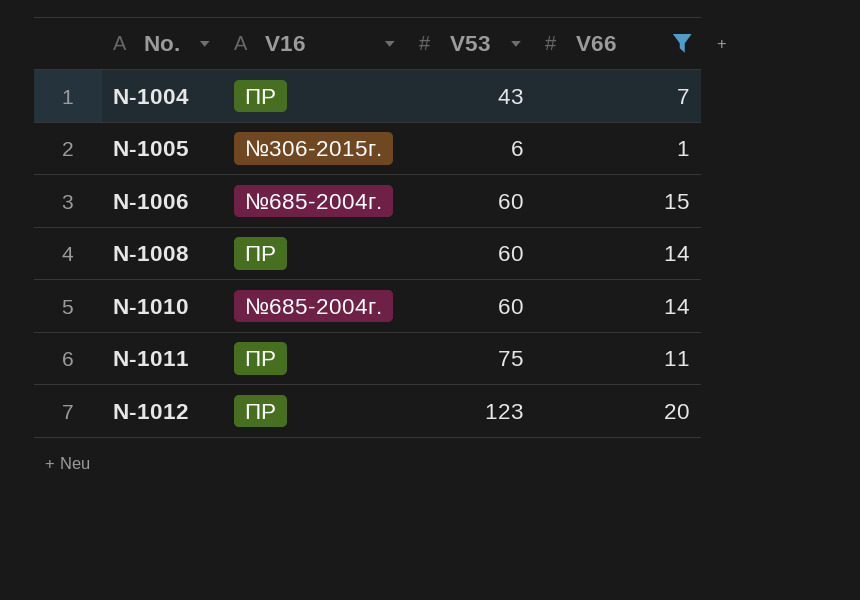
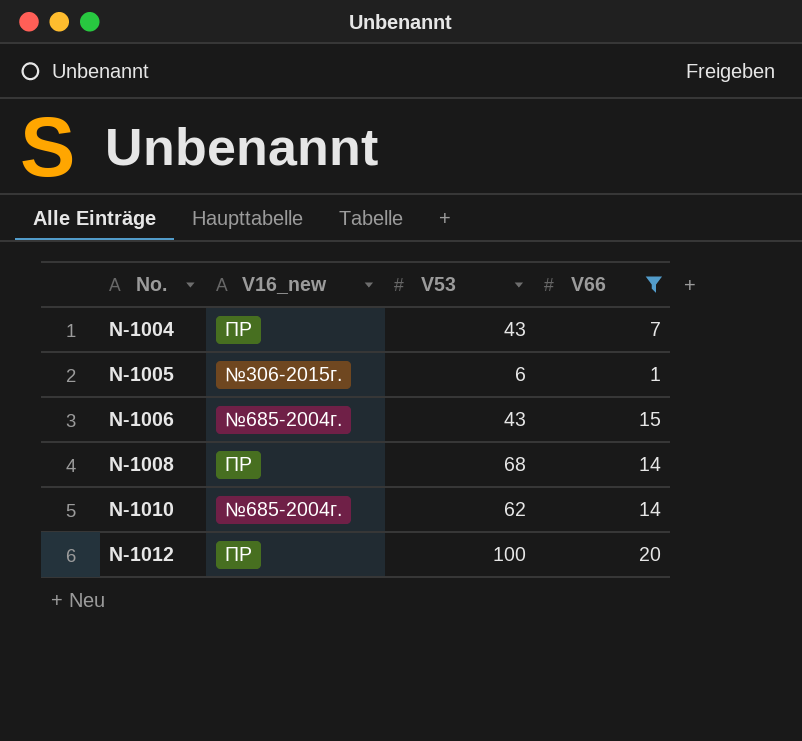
column name: V16 -> V16_new
row N-1011: ПР | 75 | 11 -> none
N-1006 | V53: 60 -> 43
N-1008 | V53: 60 -> 68
N-1010 | V53: 60 -> 62
N-1012 | V53: 123 -> 100

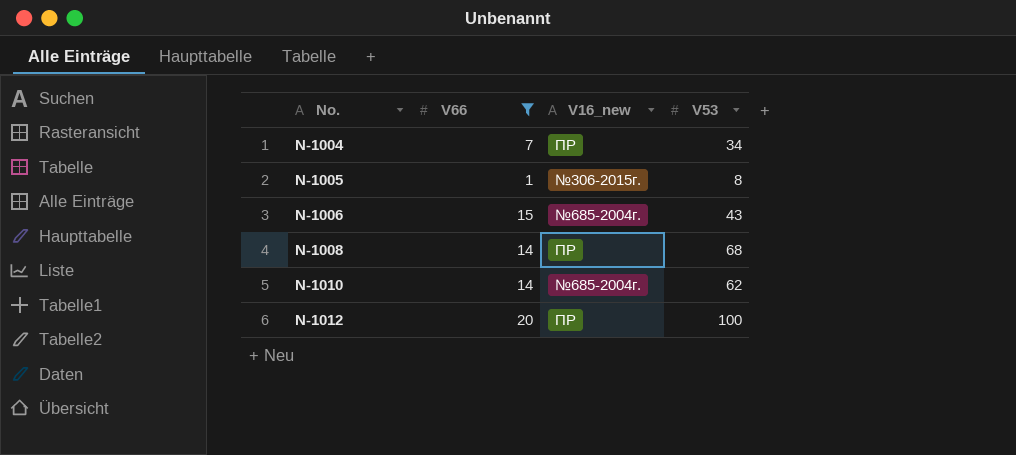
column V66 | position: 4 -> 2
N-1004 | V53: 43 -> 34
N-1005 | V53: 6 -> 8

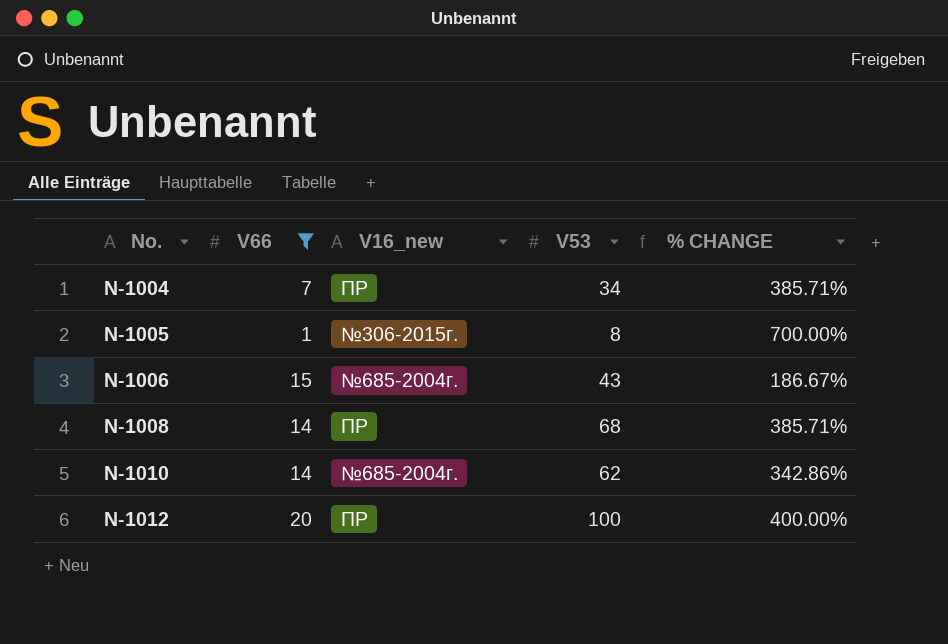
column % CHANGE | formula: none -> ([V53] - [V66]) / [V66]

